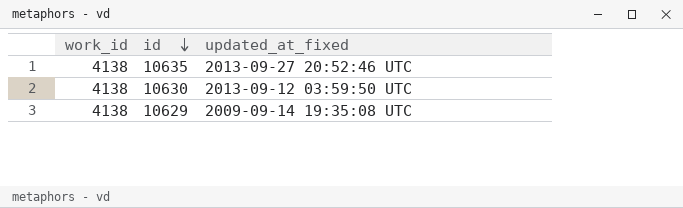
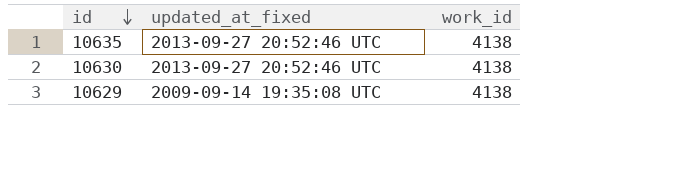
column work_id | position: 1 -> 3
10630 | updated_at_fixed: 2013-09-12 03:59:50 UTC -> 2013-09-27 20:52:46 UTC

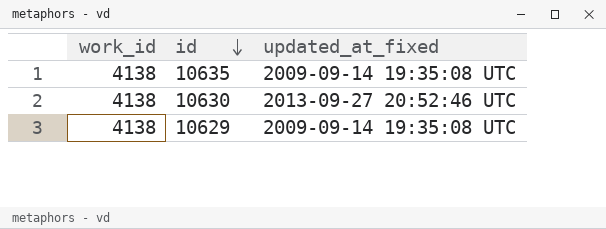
column work_id | position: 3 -> 1
10635 | updated_at_fixed: 2013-09-27 20:52:46 UTC -> 2009-09-14 19:35:08 UTC

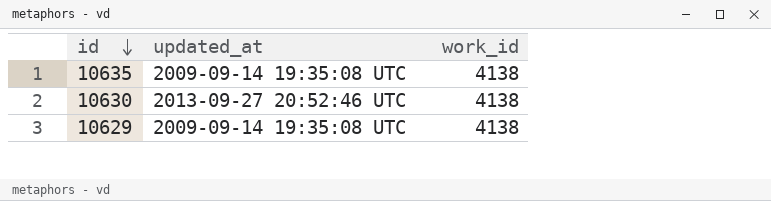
column name: updated_at_fixed -> updated_at
column work_id | position: 1 -> 3

